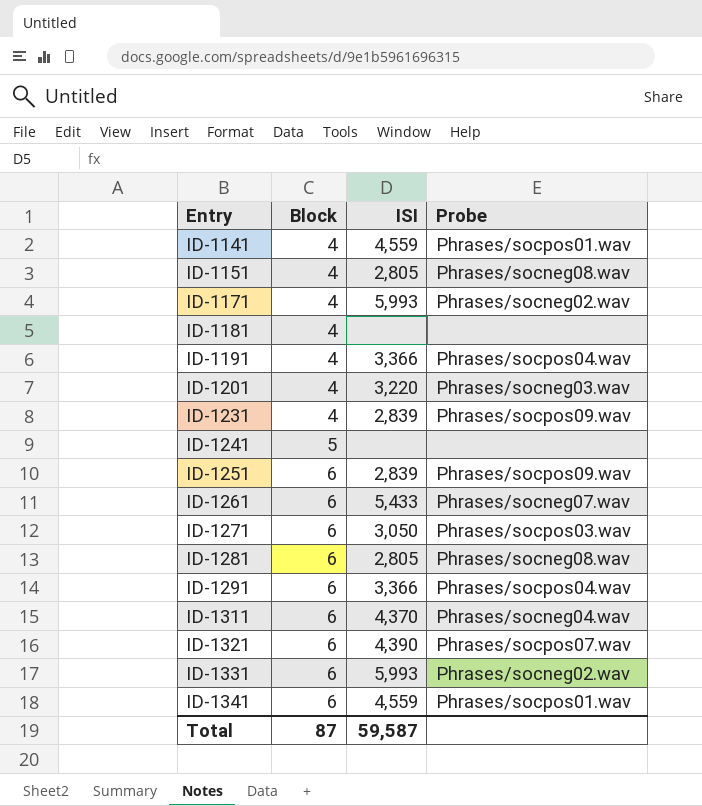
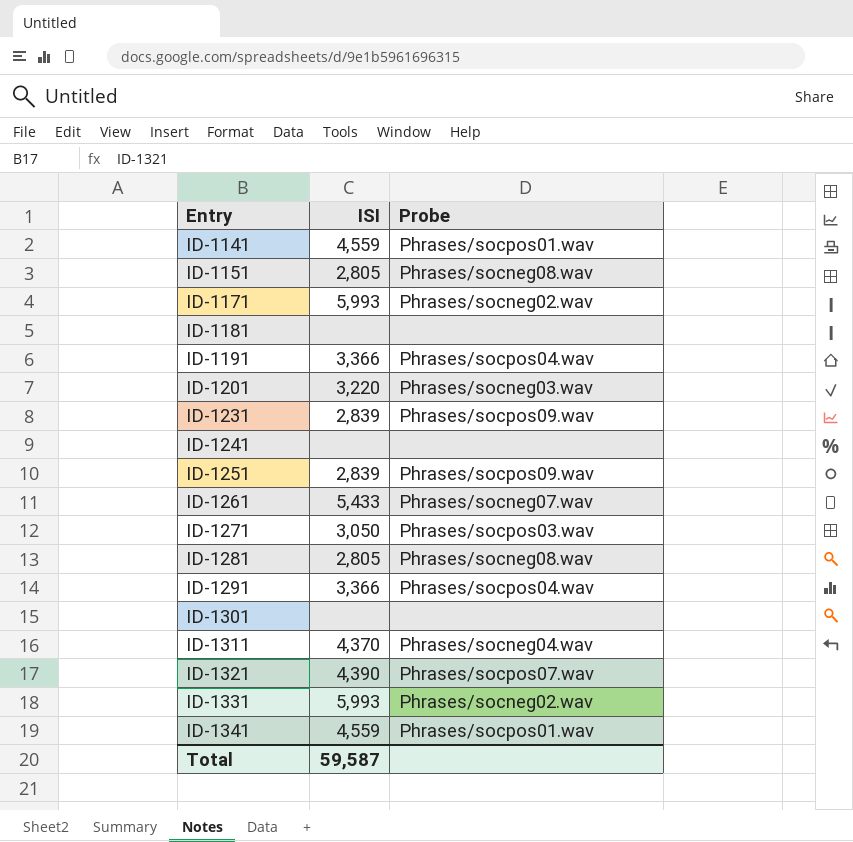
column Block | position: 2 -> none
row ID-1301: none -> none | none

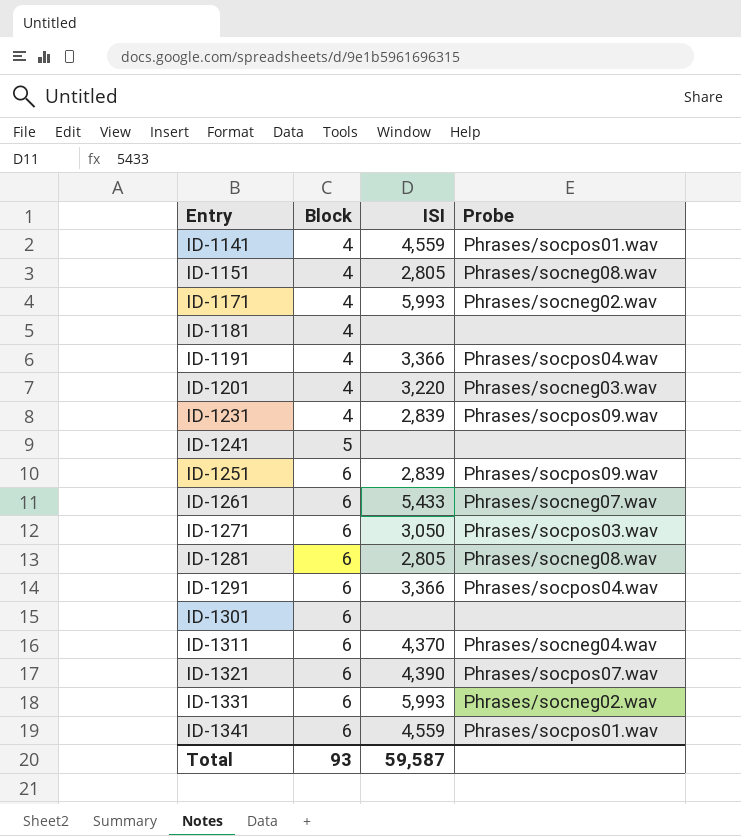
column Block | position: none -> 2

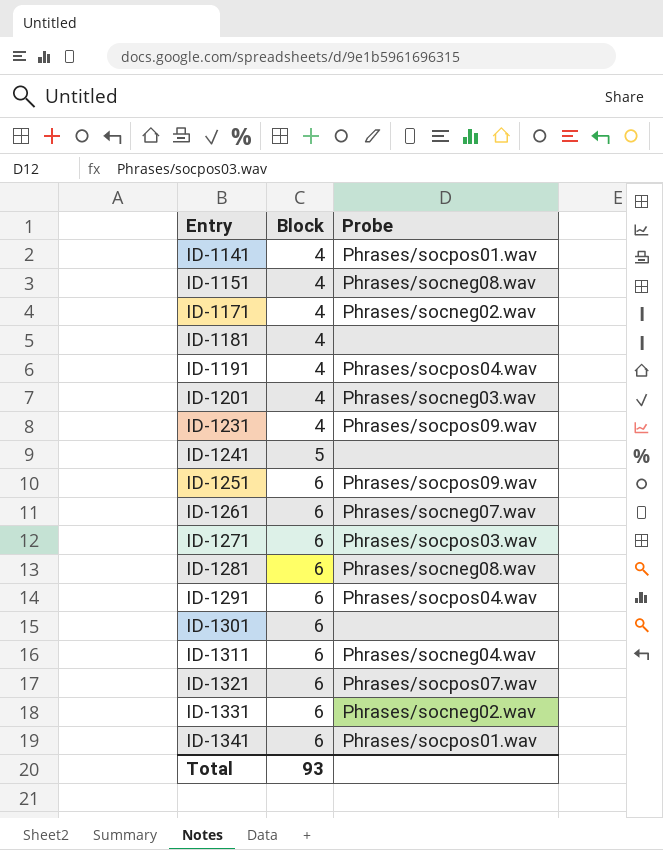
column ISI | position: 3 -> none

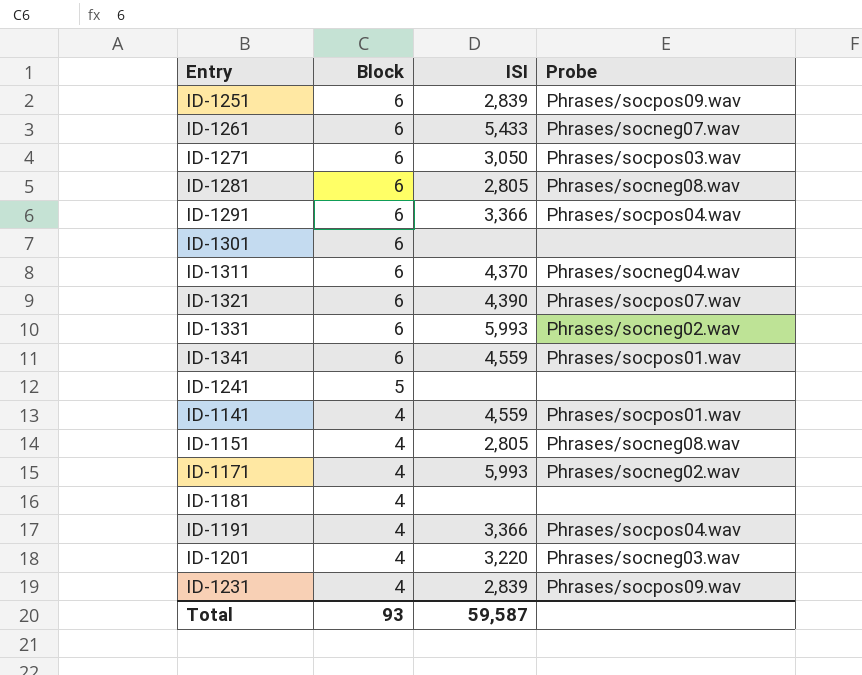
row order: Entry ascending -> Block descending
column ISI | position: none -> 3

